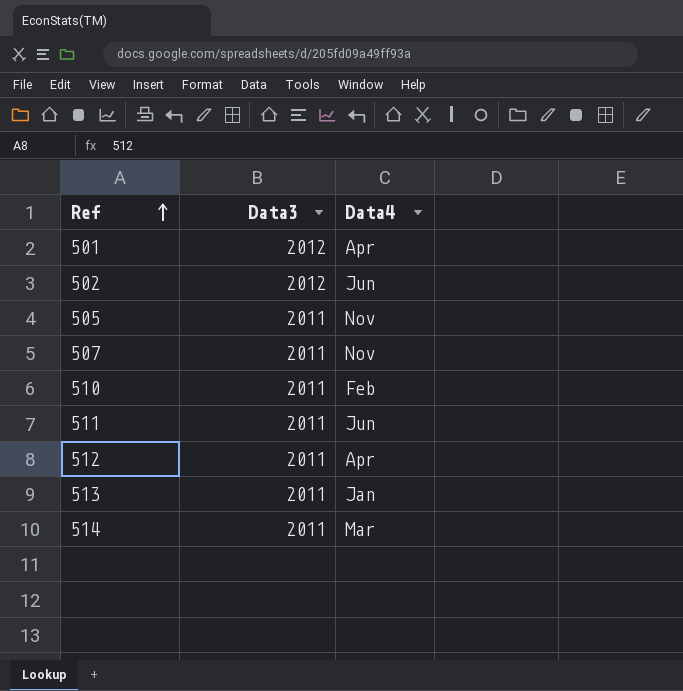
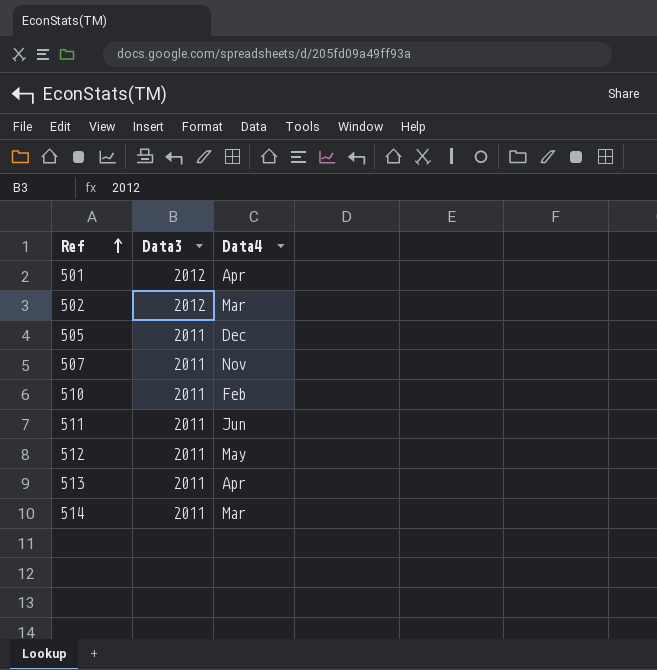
502 | Data4: Jun -> Mar
505 | Data4: Nov -> Dec
512 | Data4: Apr -> May
513 | Data4: Jan -> Apr

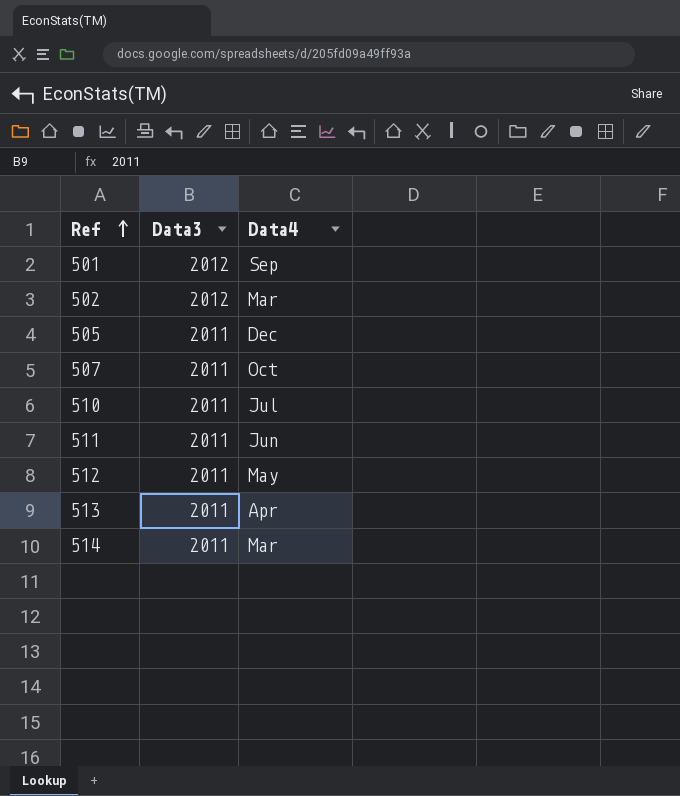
501 | Data4: Apr -> Sep
507 | Data4: Nov -> Oct
510 | Data4: Feb -> Jul

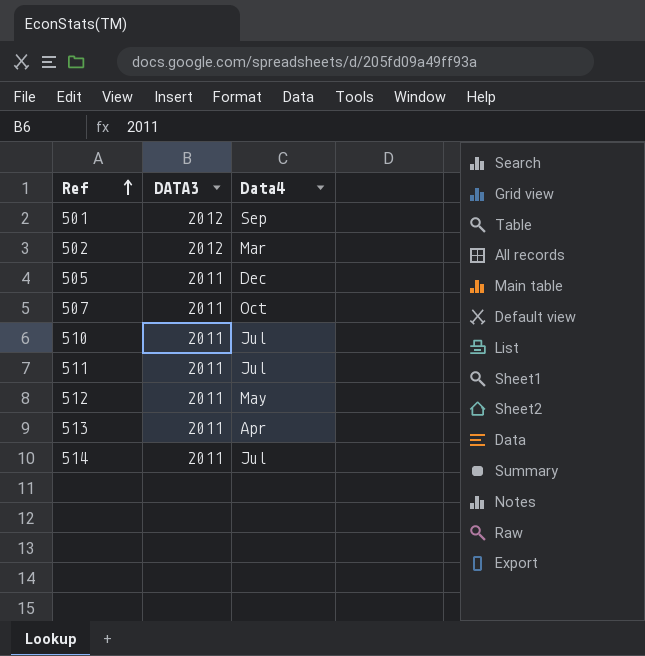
column name: Data3 -> DATA3
511 | Data4: Jun -> Jul
514 | Data4: Mar -> Jul

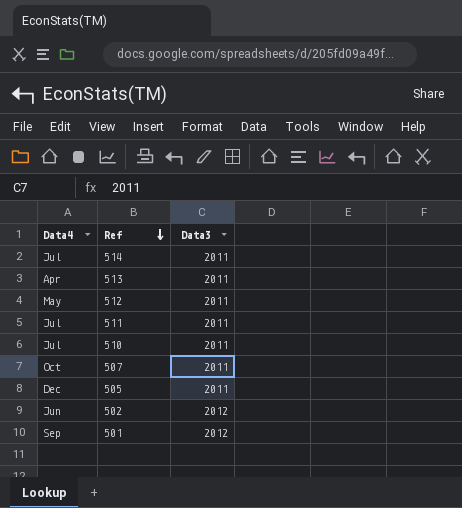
row order: Ref ascending -> Ref descending
column Data4 | position: 3 -> 1
column name: DATA3 -> Data3
502 | Data4: Mar -> Jun

